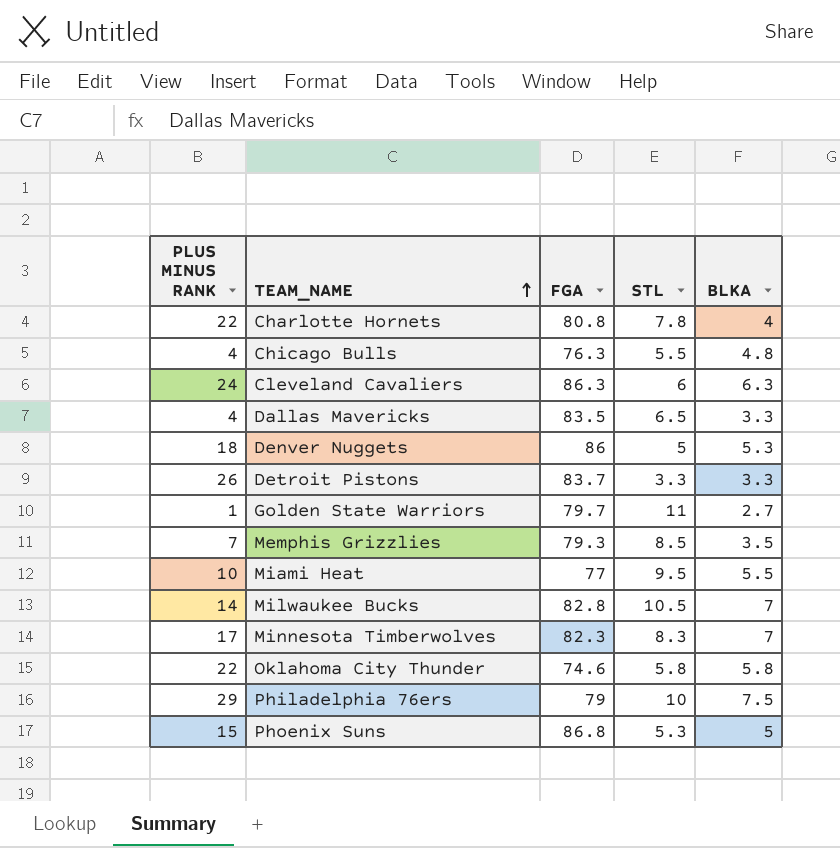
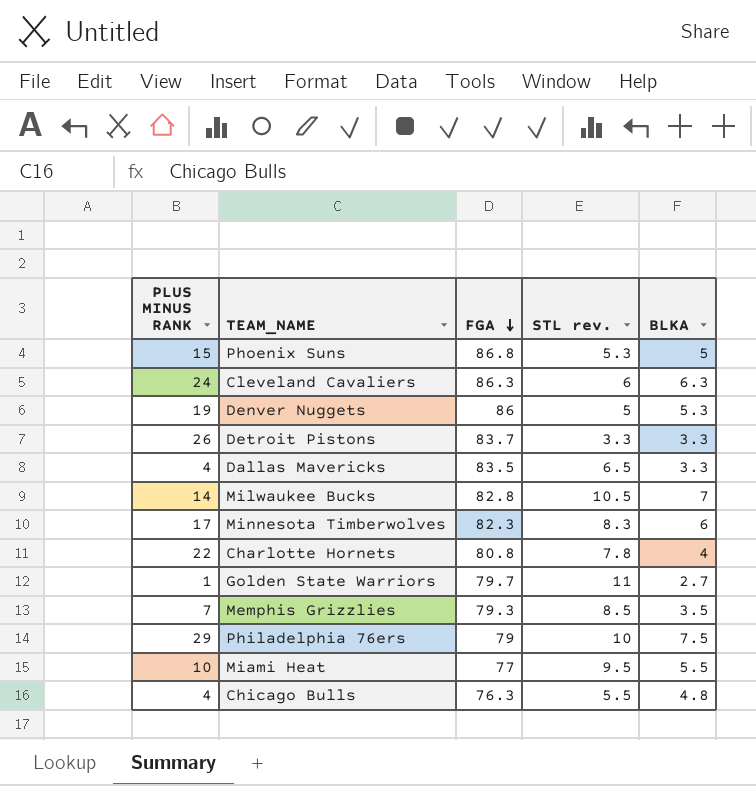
row order: TEAM_NAME ascending -> FGA descending
column name: STL -> STL rev.
row Oklahoma City Thunder: 22 | 74.6 | 5.8 | 5.8 -> none
Denver Nuggets | PLUS MINUS RANK: 18 -> 19
Minnesota Timberwolves | BLKA: 7 -> 6

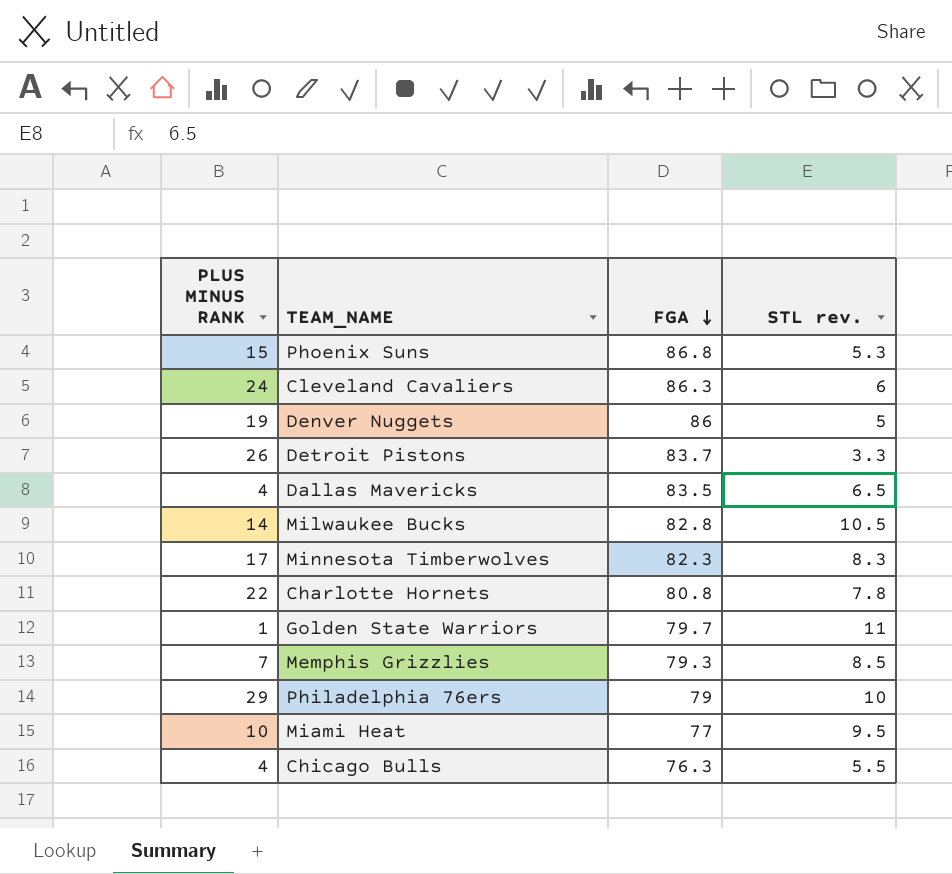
column BLKA | position: 5 -> none

